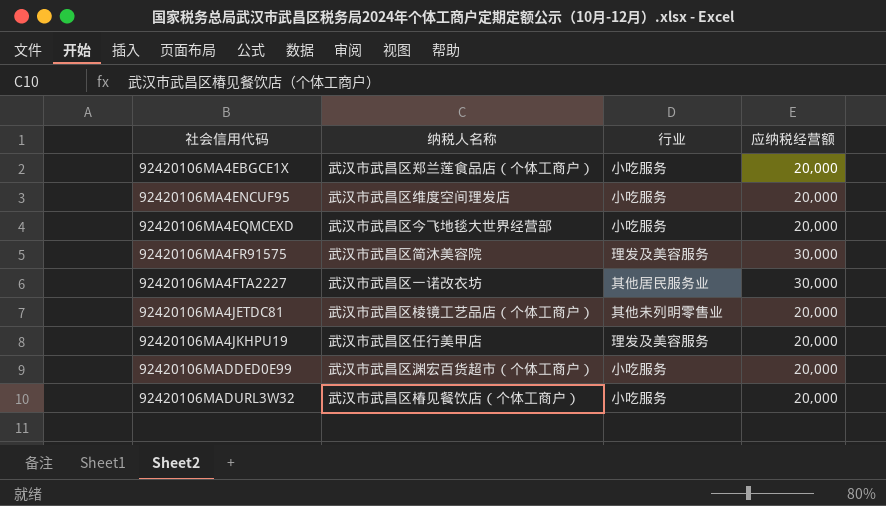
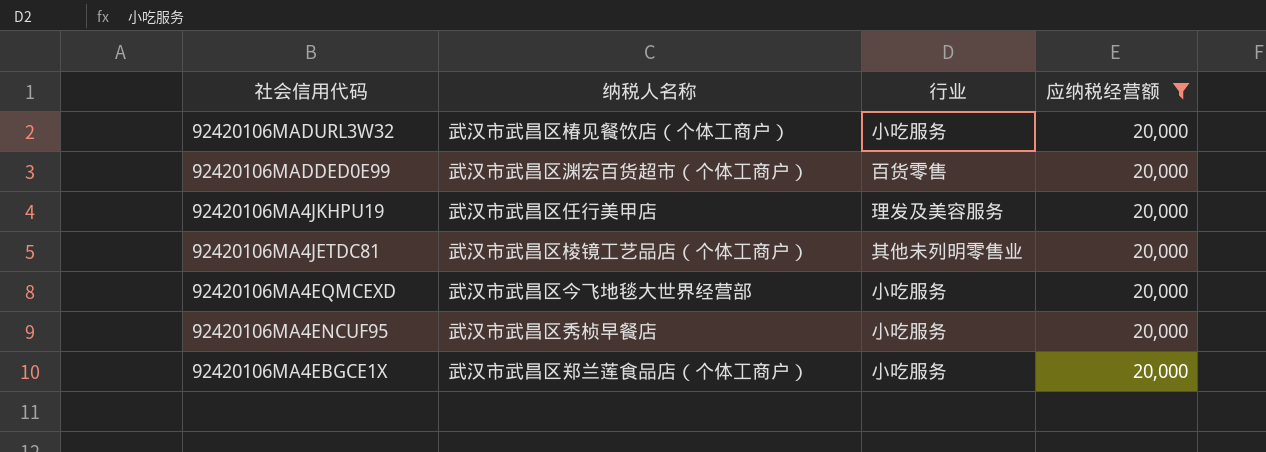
filter: none -> 应纳税经营额 = 20,000
row order: 社会信用代码 ascending -> 社会信用代码 descending
92420106MADDED0E99 | 行业: 小吃服务 -> 百货零售
92420106MA4ENCUF95 | 纳税人名称: 武汉市武昌区维度空间理发店 -> 武汉市武昌区秀桢早餐店

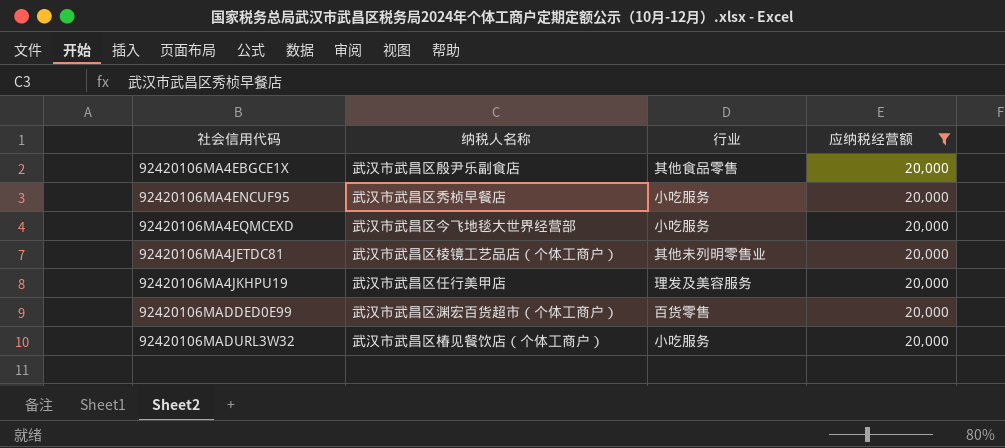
row order: 社会信用代码 descending -> 社会信用代码 ascending
92420106MA4EBGCE1X | 纳税人名称: 武汉市武昌区郑兰莲食品店（个体工商户） -> 武汉市武昌区殷尹乐副食店
92420106MA4EBGCE1X | 行业: 小吃服务 -> 其他食品零售

